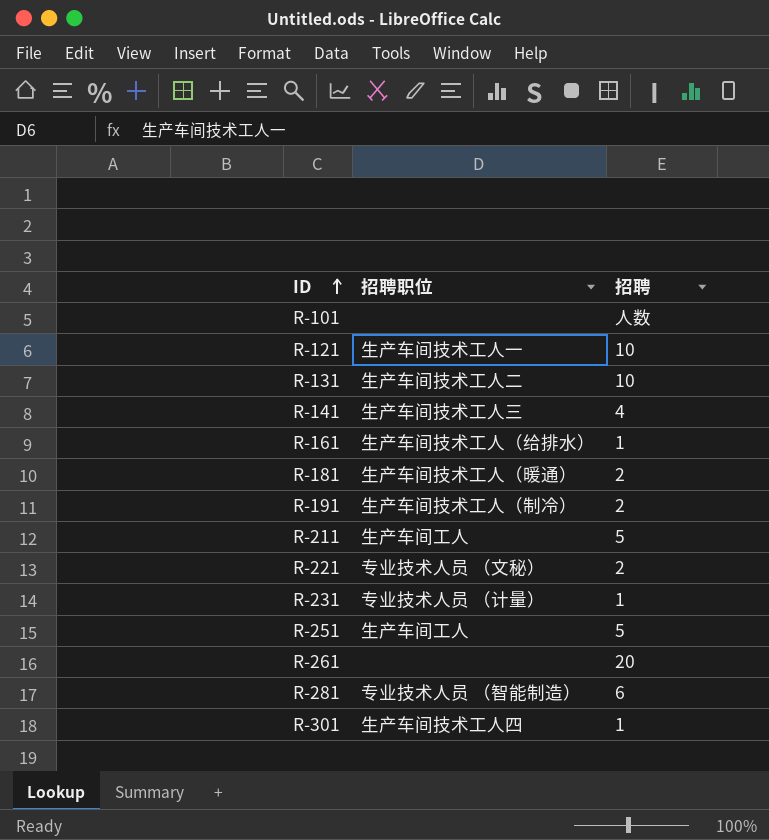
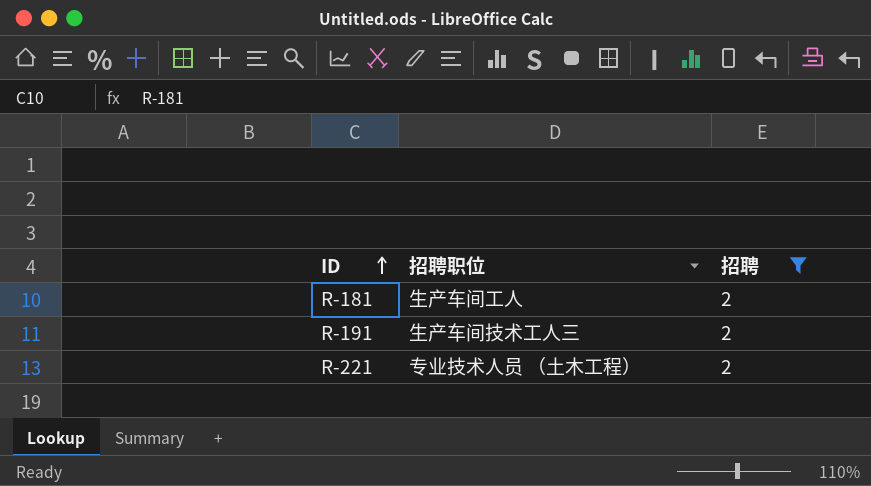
filter: none -> 招聘 = 2
R-181 | 招聘职位: 生产车间技术工人（暖通） -> 生产车间工人
R-191 | 招聘职位: 生产车间技术工人（制冷） -> 生产车间技术工人三
R-221 | 招聘职位: 专业技术人员 （文秘） -> 专业技术人员 （土木工程）

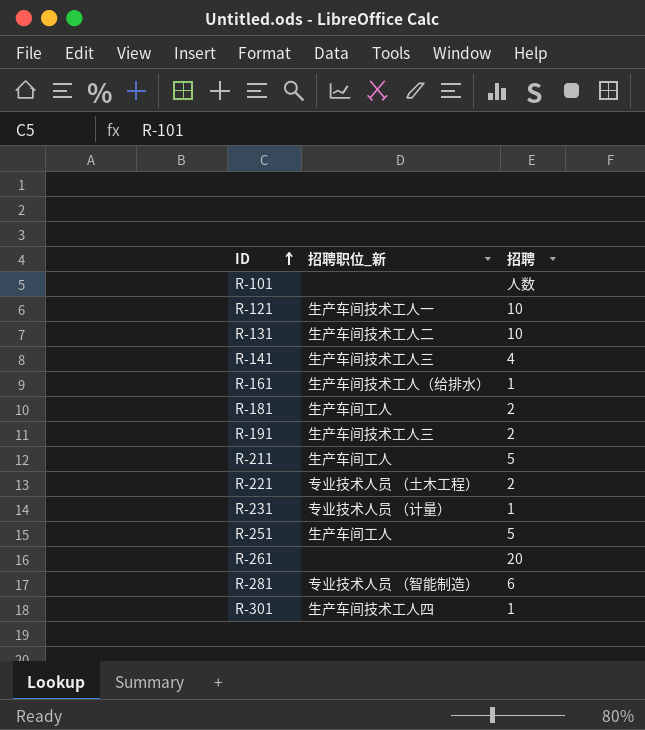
filter: 招聘 = 2 -> none
column name: 招聘职位 -> 招聘职位_新

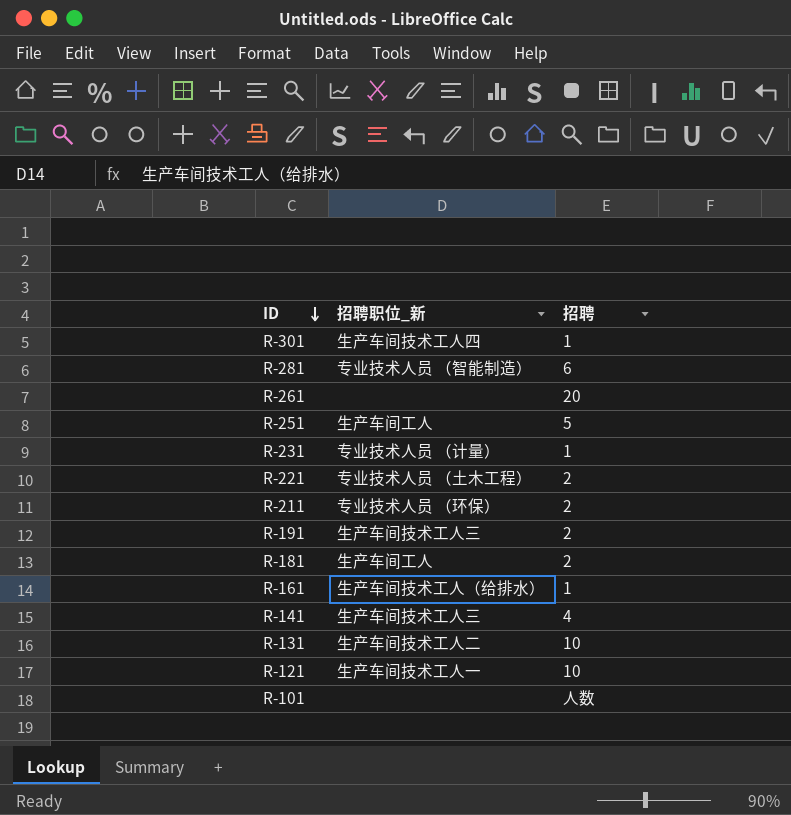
row order: ID ascending -> ID descending
R-211 | 招聘职位_新: 生产车间工人 -> 专业技术人员 （环保）
R-211 | 招聘: 5 -> 2

